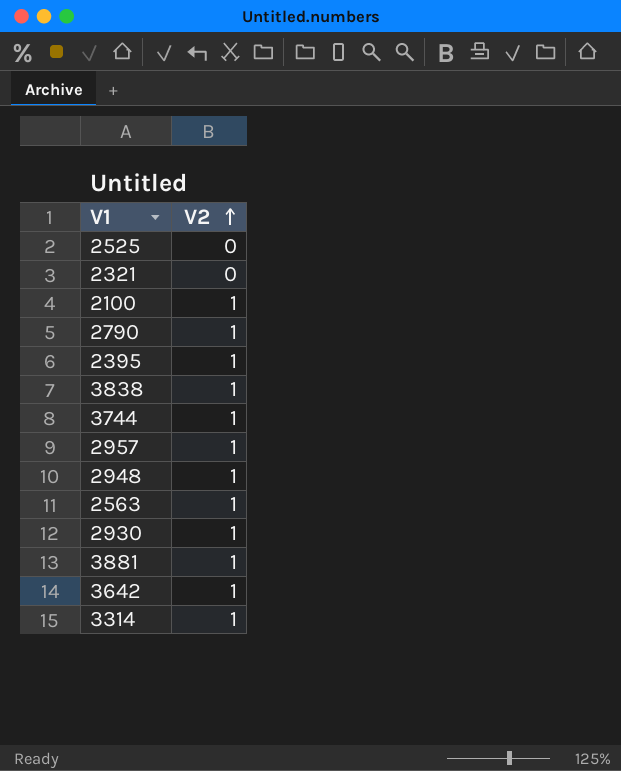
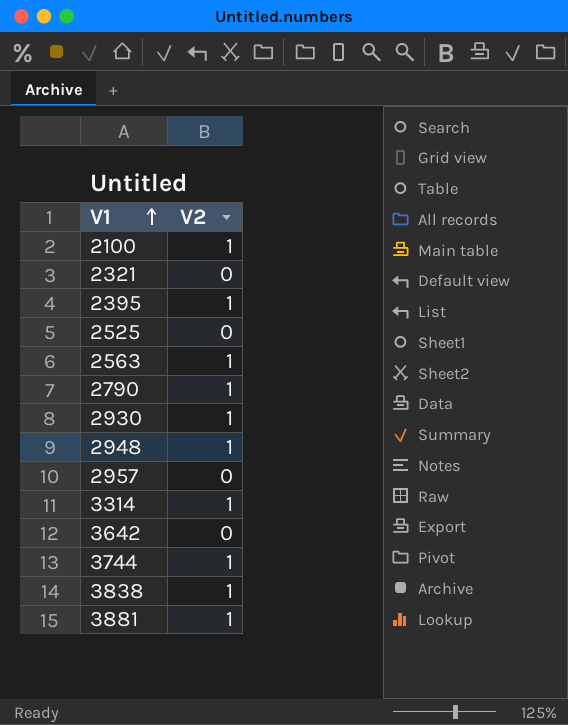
row order: V2 ascending -> V1 ascending
2957 | V2: 1 -> 0
3642 | V2: 1 -> 0

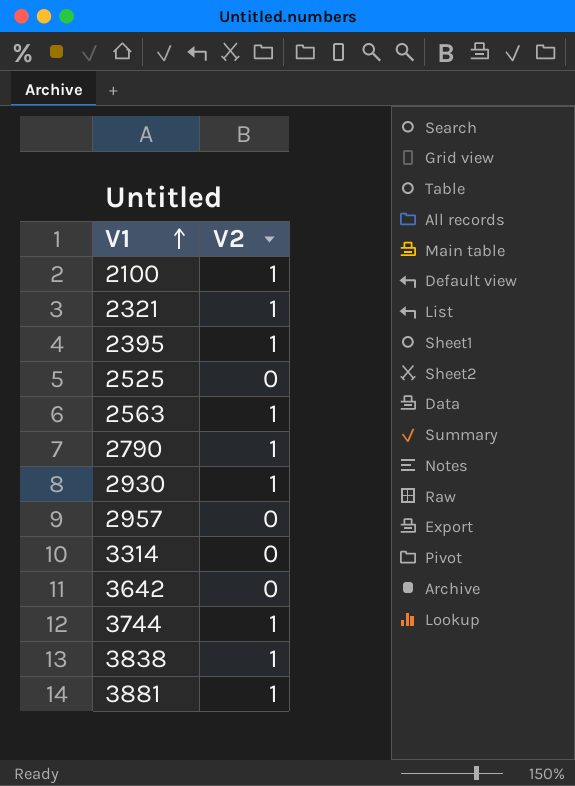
row 2948: 1 -> none
2321 | V2: 0 -> 1
3314 | V2: 1 -> 0

